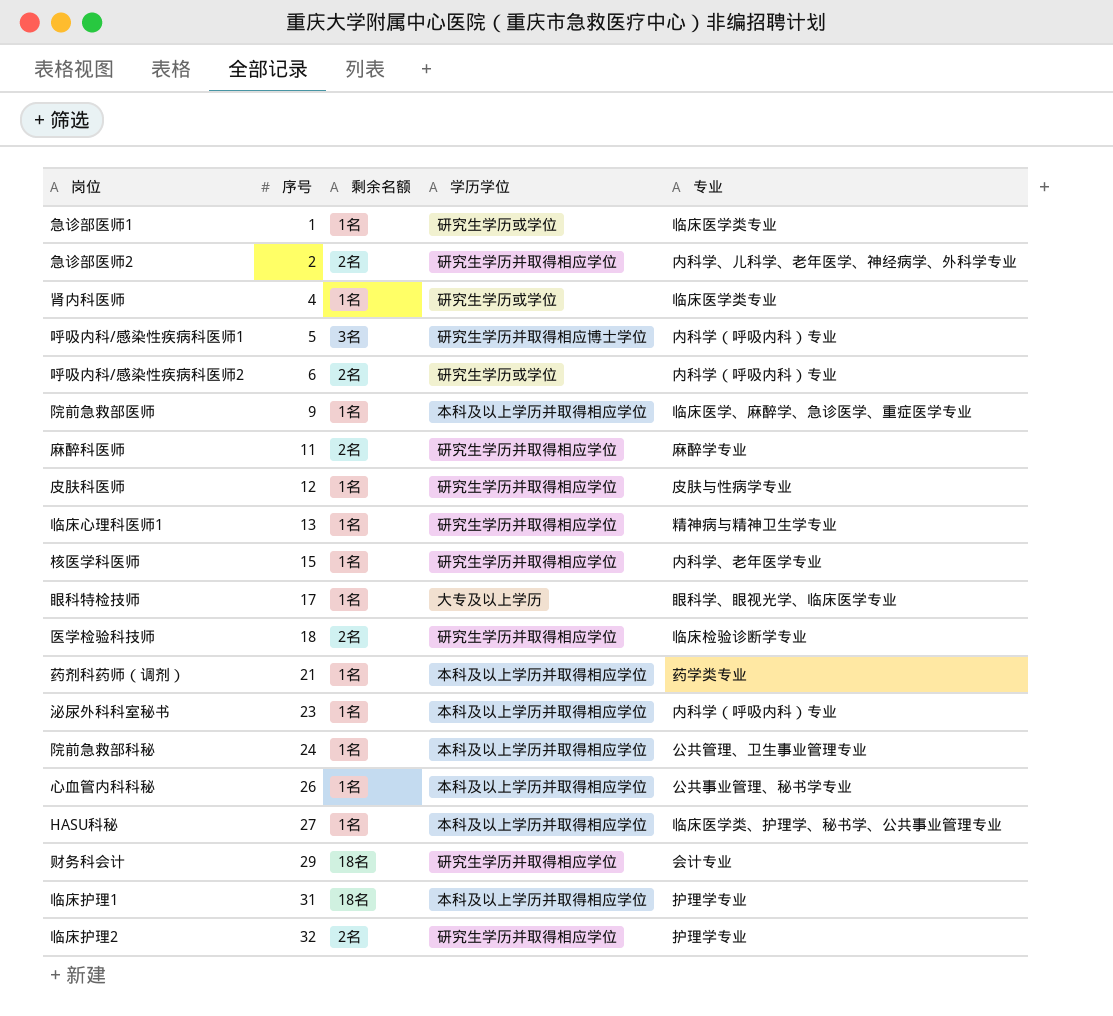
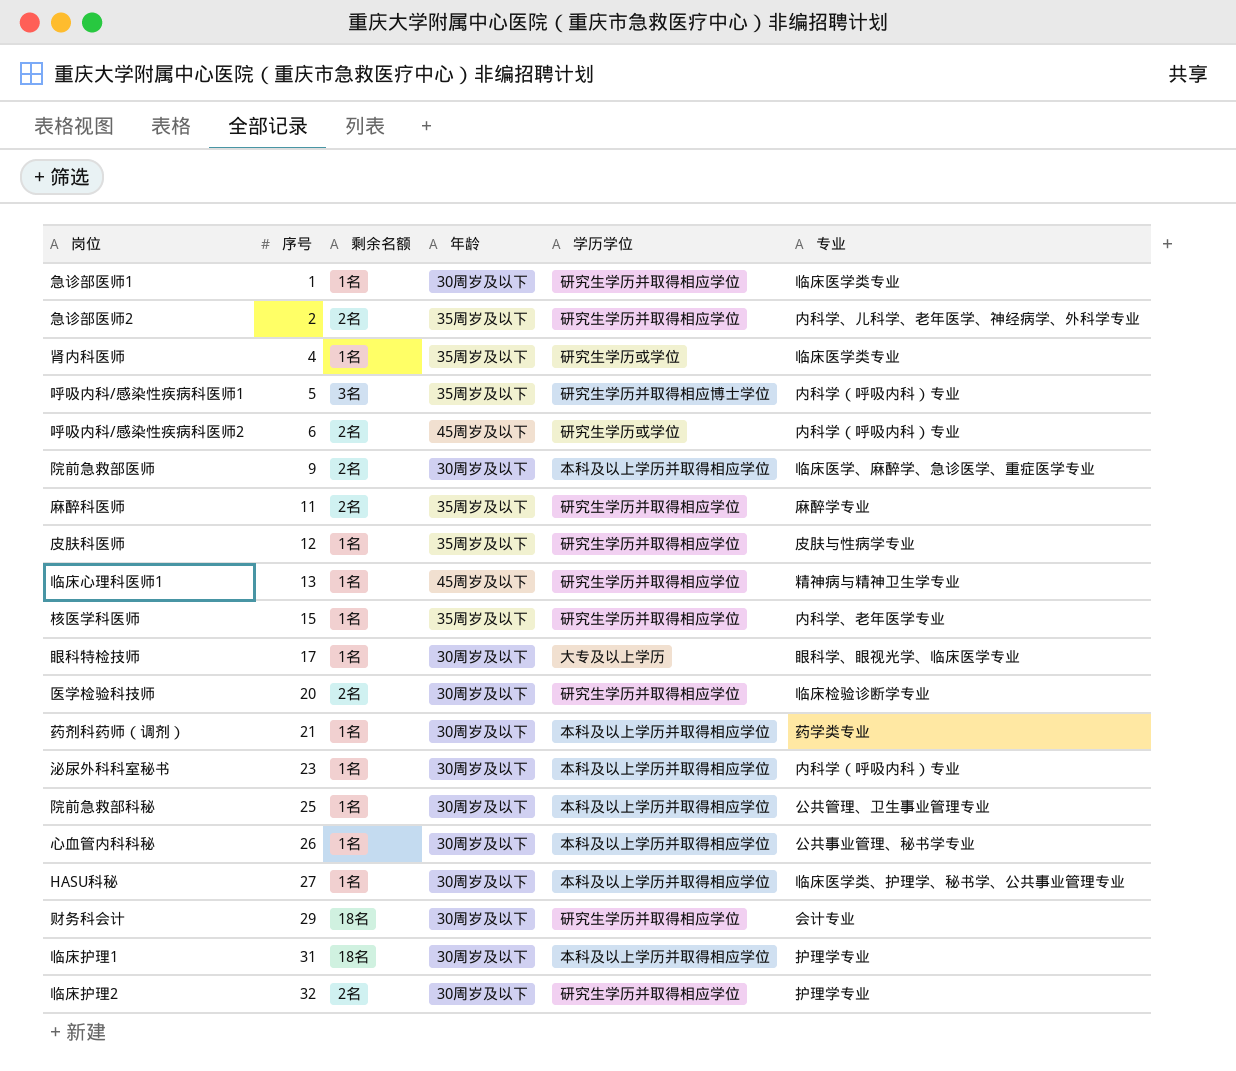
column 年龄 | position: none -> 4
急诊部医师1 | 学历学位: 研究生学历或学位 -> 研究生学历并取得相应学位
院前急救部医师 | 剩余名额: 1名 -> 2名
医学检验科技师 | 序号: 18 -> 20
院前急救部科秘 | 序号: 24 -> 25

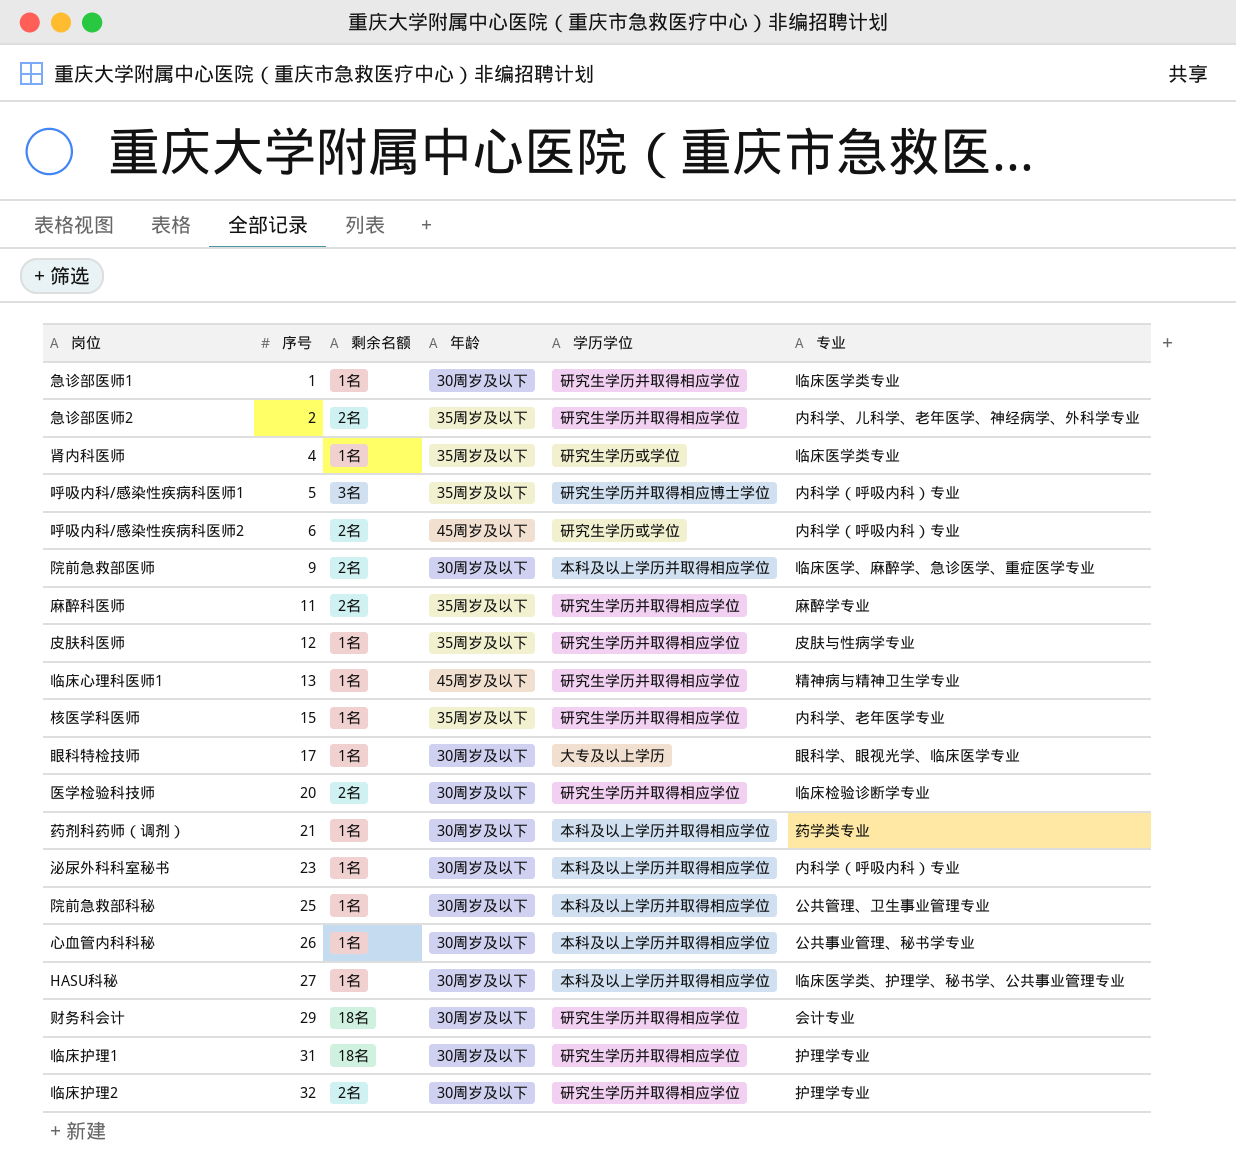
临床护理1 | 学历学位: 本科及以上学历并取得相应学位 -> 研究生学历并取得相应学位

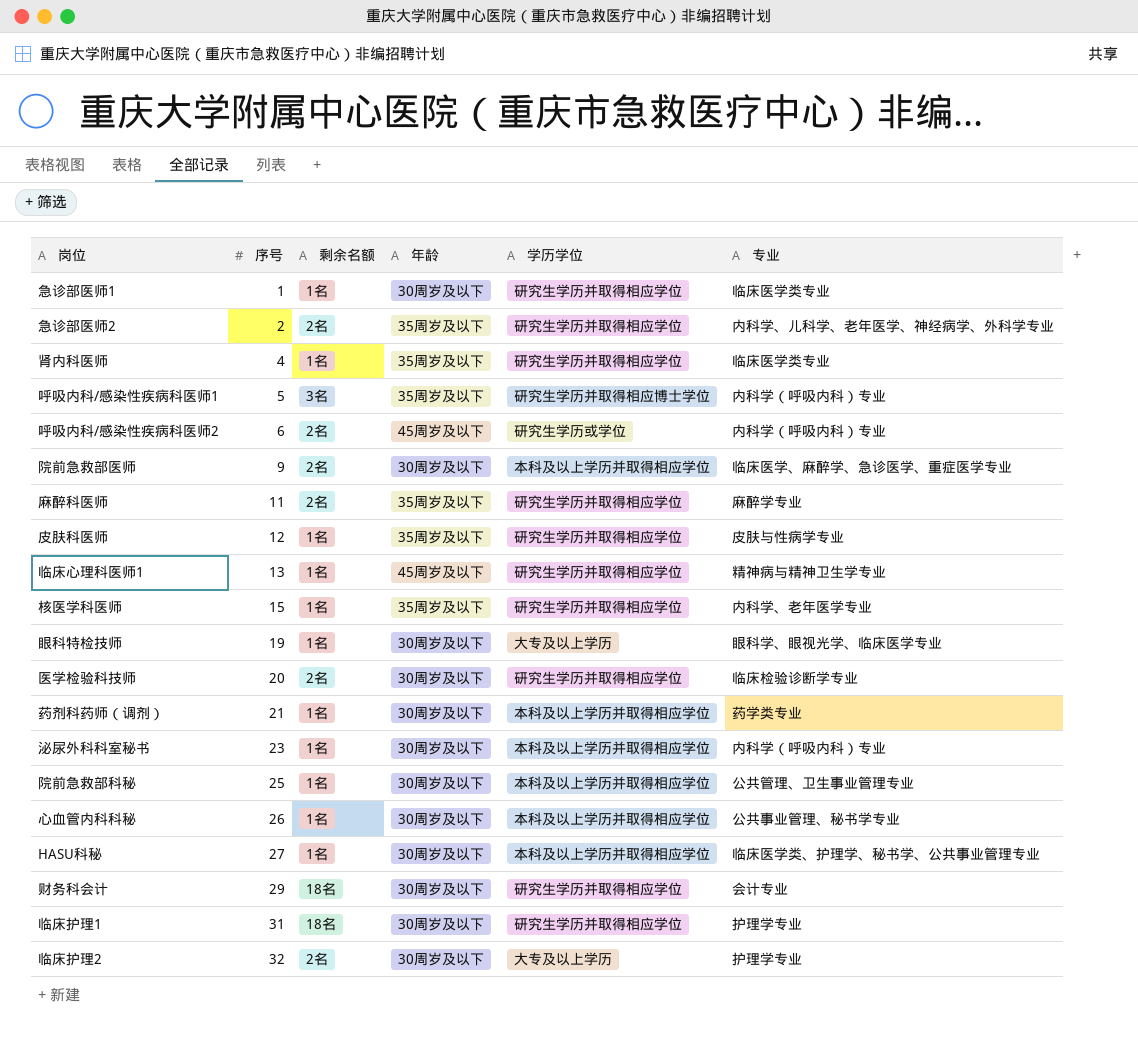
肾内科医师 | 学历学位: 研究生学历或学位 -> 研究生学历并取得相应学位
眼科特检技师 | 序号: 17 -> 19
临床护理2 | 学历学位: 研究生学历并取得相应学位 -> 大专及以上学历

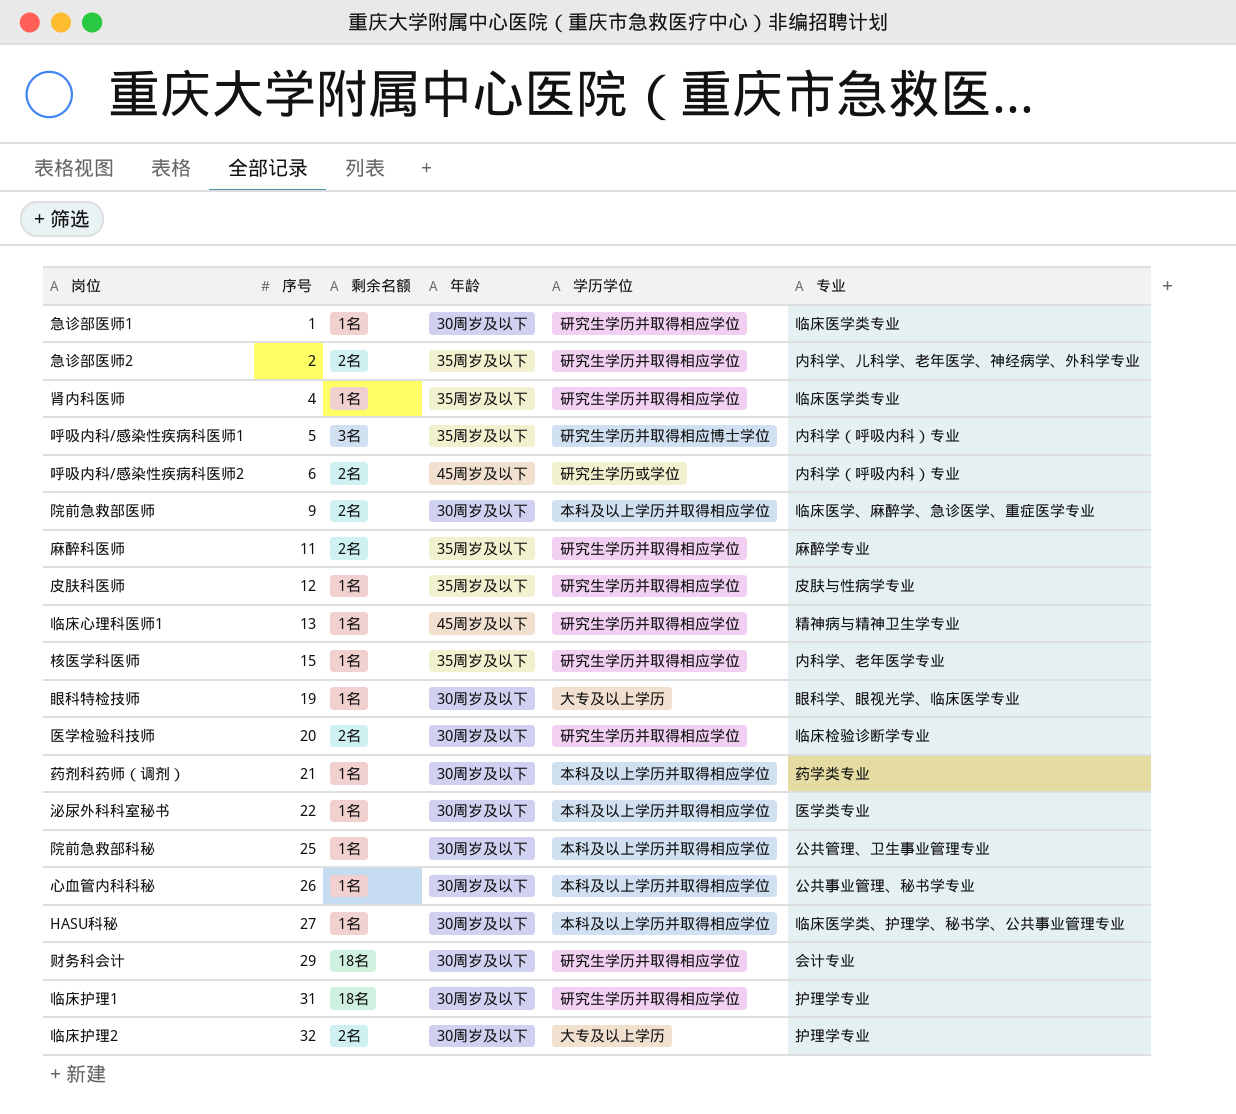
泌尿外科科室秘书 | 序号: 23 -> 22
泌尿外科科室秘书 | 专业: 内科学（呼吸内科）专业 -> 医学类专业

